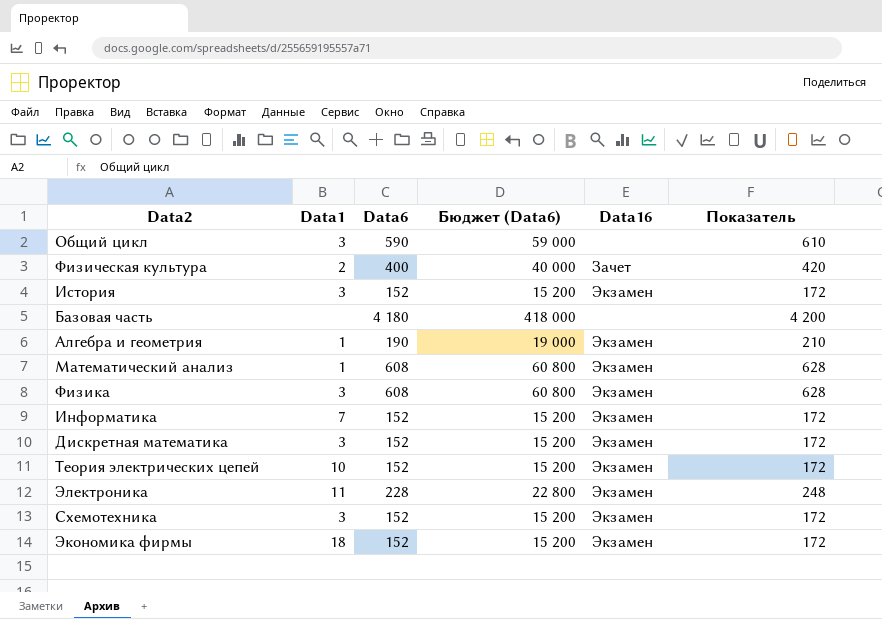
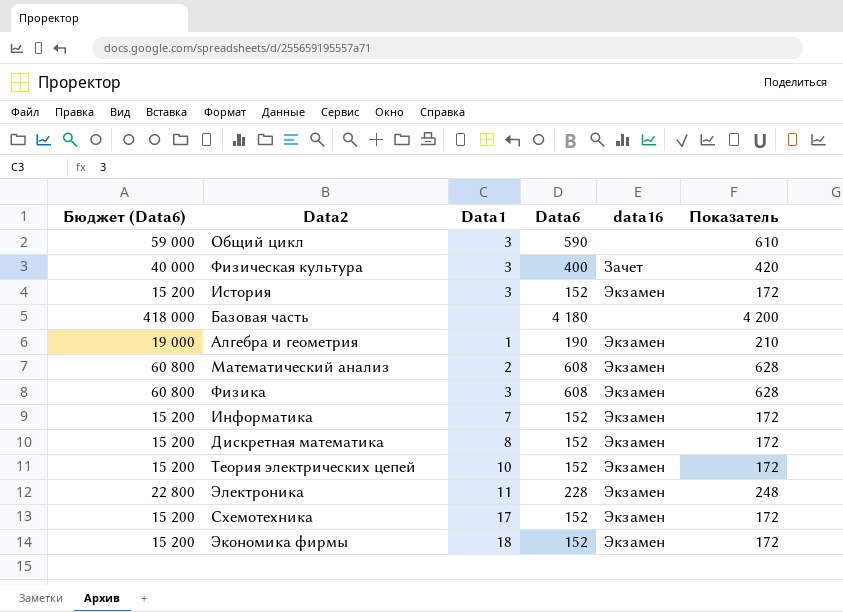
column Бюджет (Data6) | position: 4 -> 1
column name: Data16 -> data16
Физическая культура | Data1: 2 -> 3
Математический анализ | Data1: 1 -> 2
Дискретная математика | Data1: 3 -> 8
Схемотехника | Data1: 3 -> 17

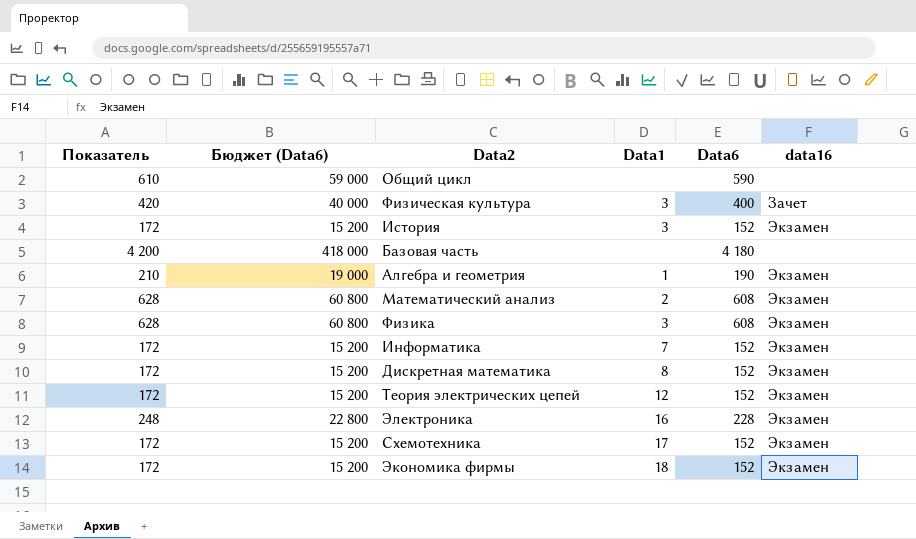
column Показатель | position: 6 -> 1
Общий цикл | Data1: 3 -> none
Теория электрических цепей | Data1: 10 -> 12
Электроника | Data1: 11 -> 16

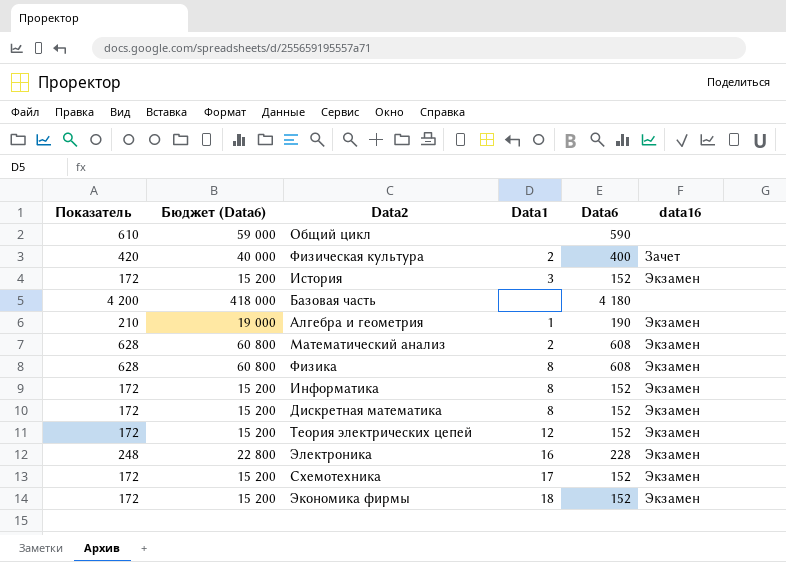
Физическая культура | Data1: 3 -> 2
Физика | Data1: 3 -> 8
Информатика | Data1: 7 -> 8

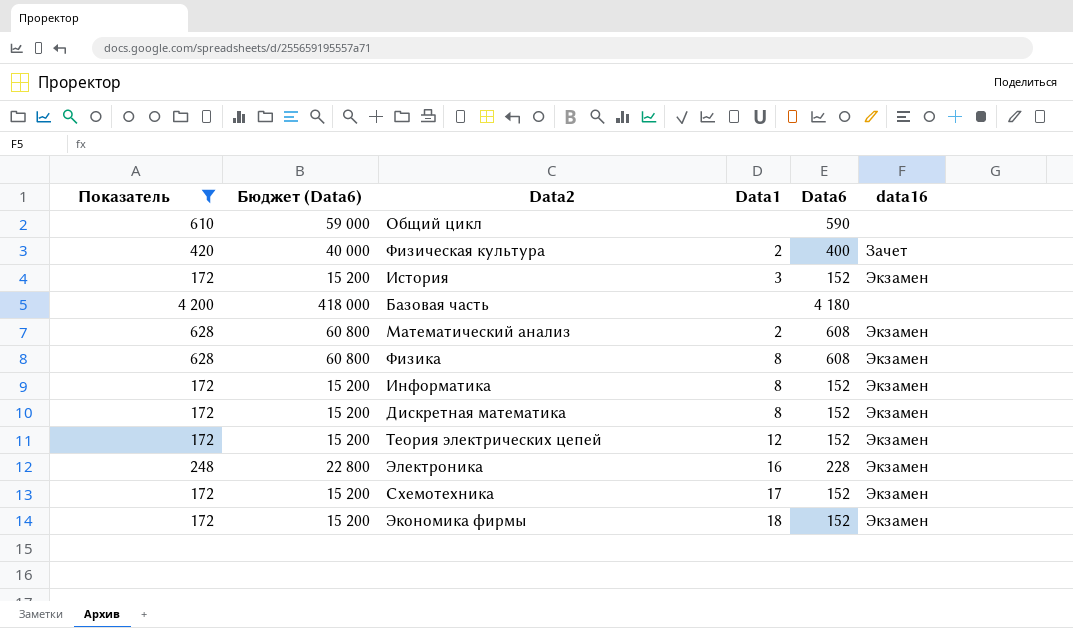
filter: none -> Показатель != 210

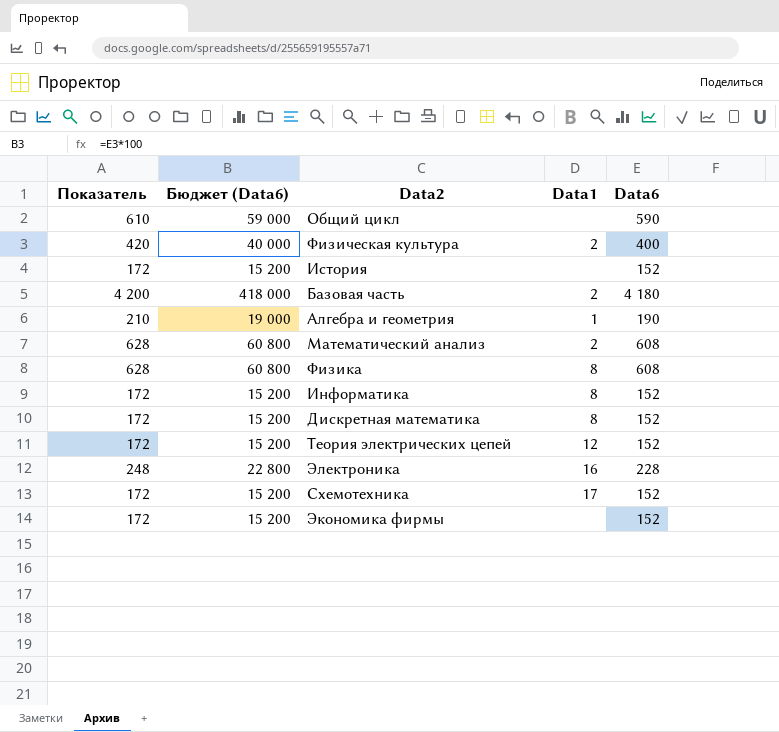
filter: Показатель != 210 -> none
column data16 | position: 6 -> none
История | Data1: 3 -> none
Базовая часть | Data1: none -> 2
Экономика фирмы | Data1: 18 -> none

